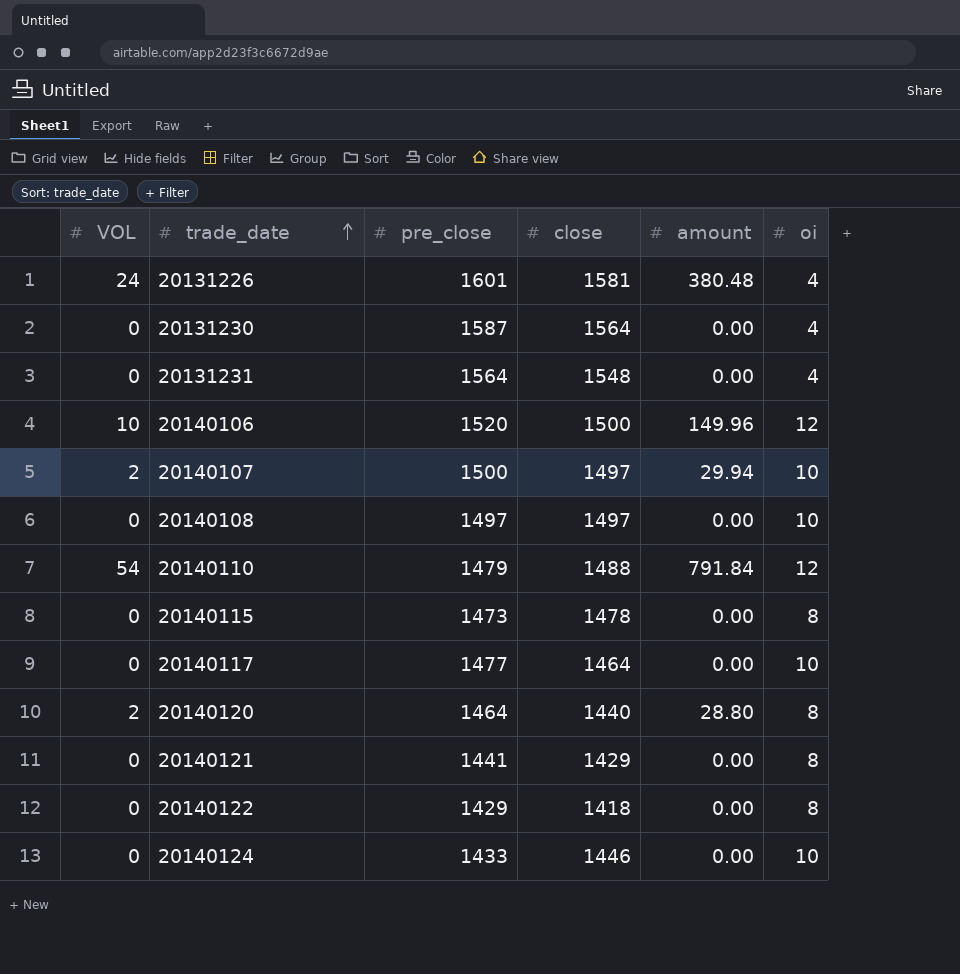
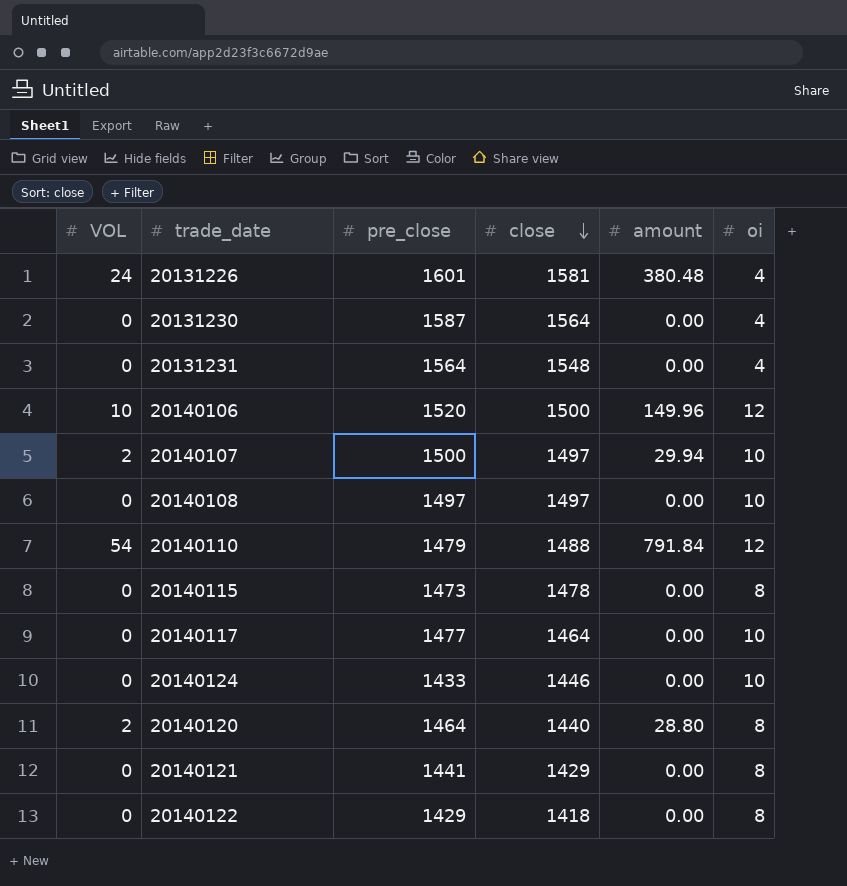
row order: trade_date ascending -> close descending

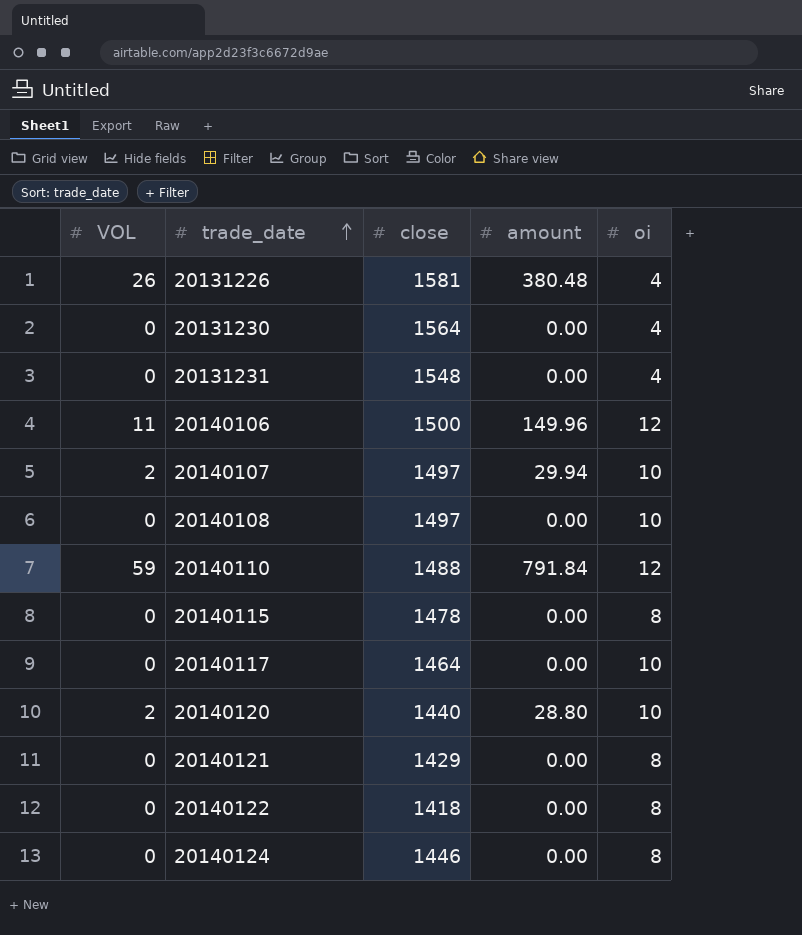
row order: close descending -> trade_date ascending
column pre_close | position: 3 -> none
20131226 | VOL: 24 -> 26
20140106 | VOL: 10 -> 11
20140110 | VOL: 54 -> 59
20140120 | oi: 8 -> 10
20140124 | oi: 10 -> 8

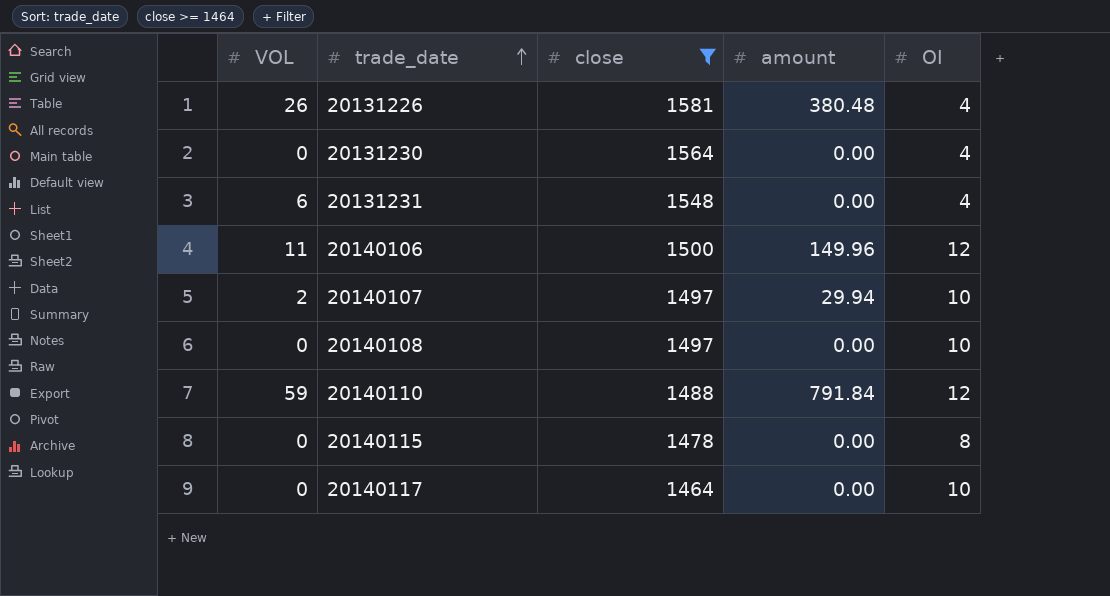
filter: none -> close >= 1464
column name: oi -> OI
20131231 | VOL: 0 -> 6

